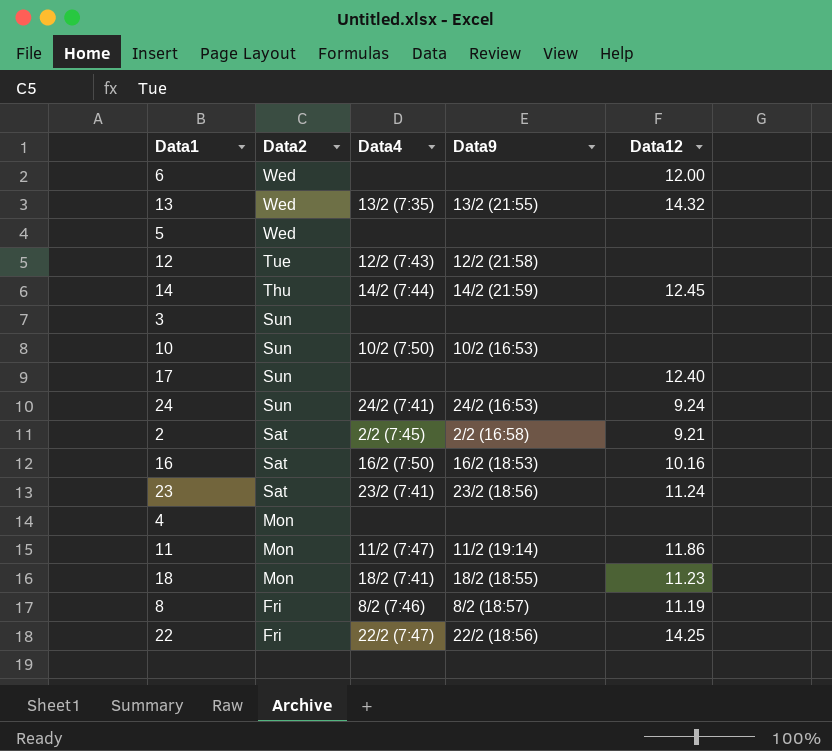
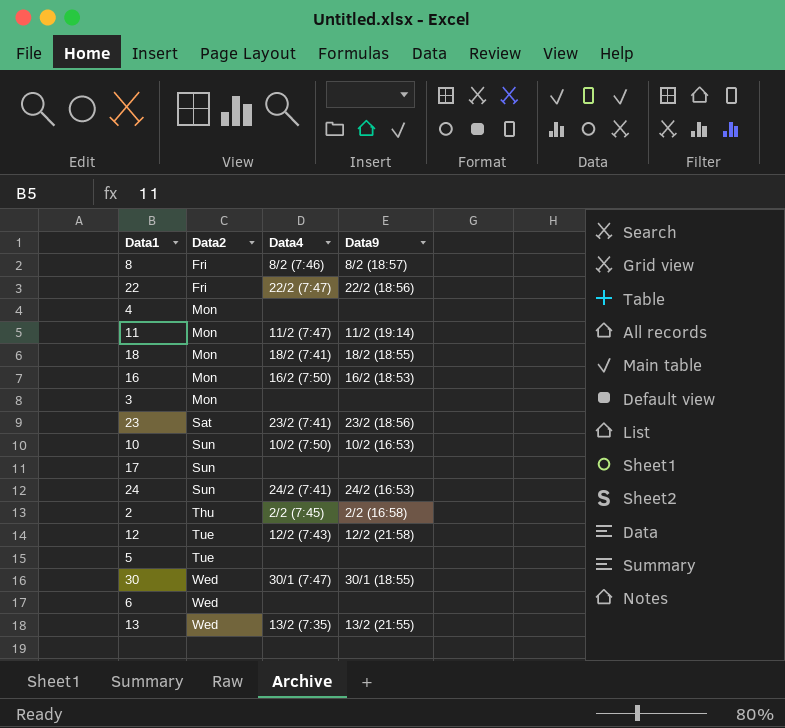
row order: Data2 descending -> Data2 ascending
column Data12 | position: 5 -> none
row 14: Thu | 14/2 (7:44) | 14/2 (21:59) | 12.45 -> none
16 | Data2: Sat -> Mon
3 | Data2: Sun -> Mon
2 | Data2: Sat -> Thu
5 | Data2: Wed -> Tue
row 30: none -> Wed | 30/1 (7:47) | 30/1 (18:55)

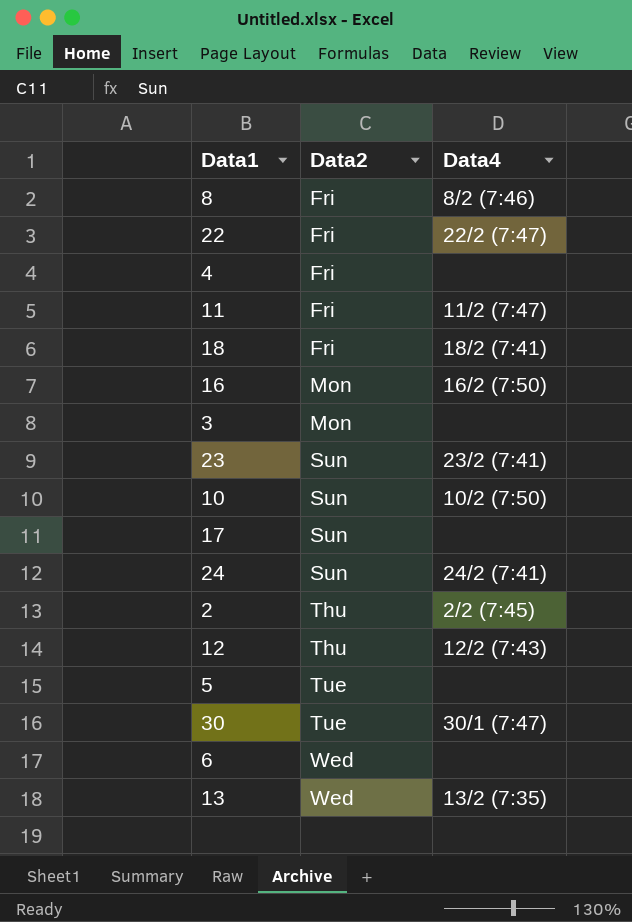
column Data9 | position: 4 -> none
4 | Data2: Mon -> Fri
11 | Data2: Mon -> Fri
18 | Data2: Mon -> Fri
23 | Data2: Sat -> Sun
12 | Data2: Tue -> Thu
30 | Data2: Wed -> Tue

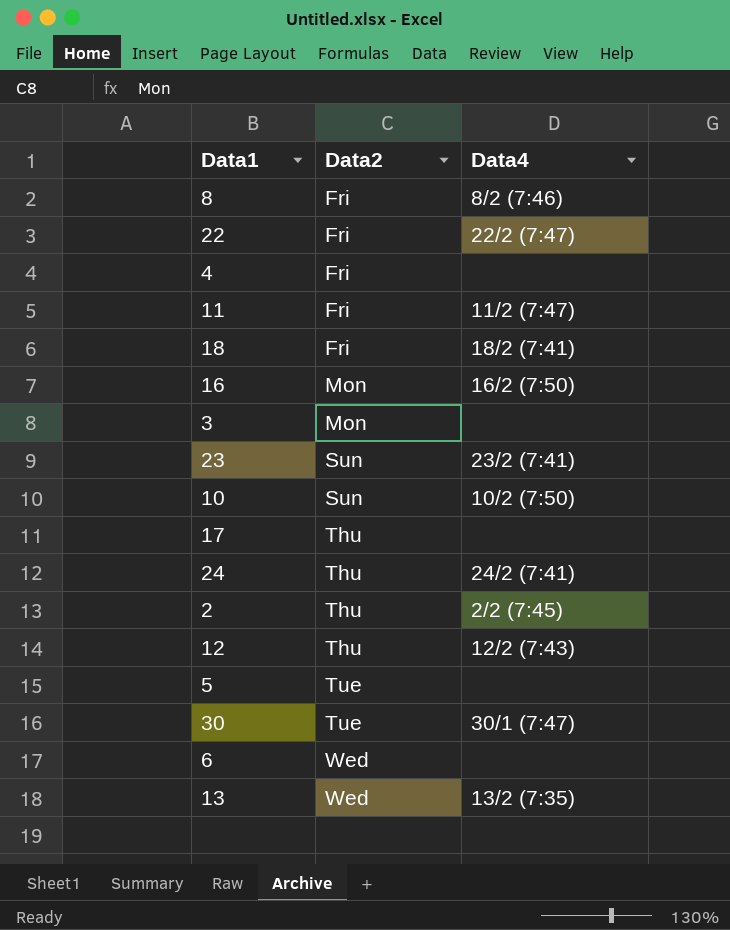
17 | Data2: Sun -> Thu
24 | Data2: Sun -> Thu

